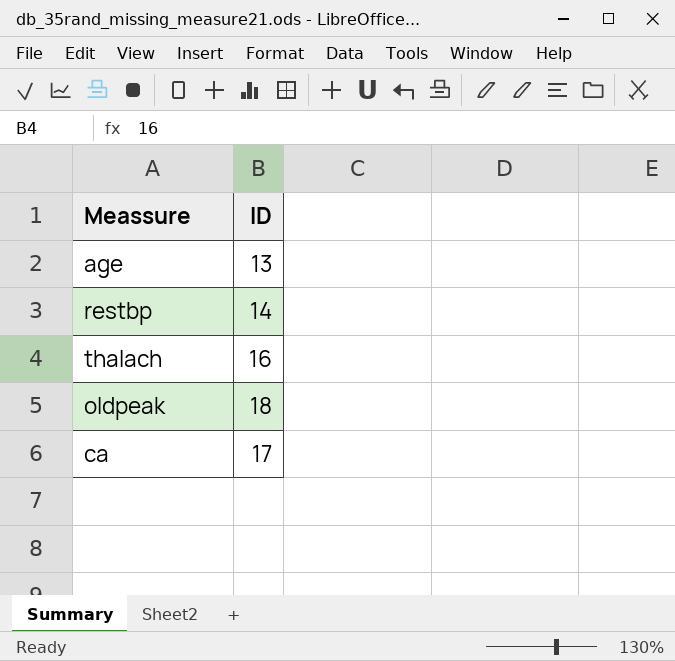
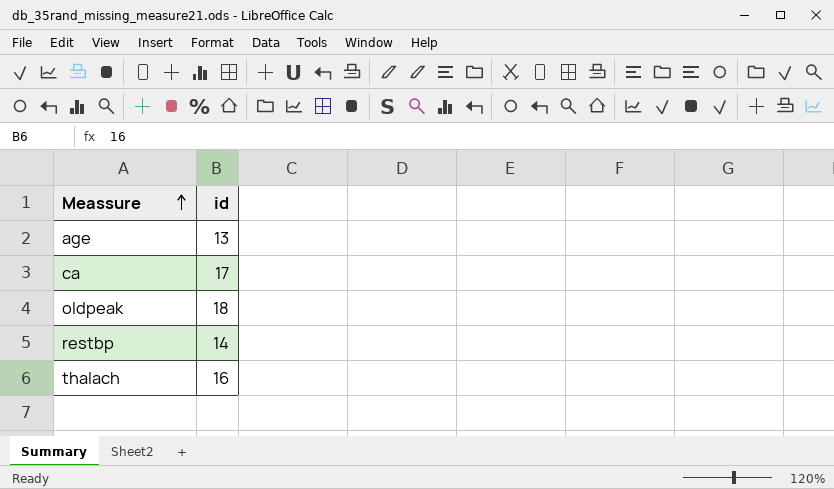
row order: none -> Meassure ascending
column name: ID -> id

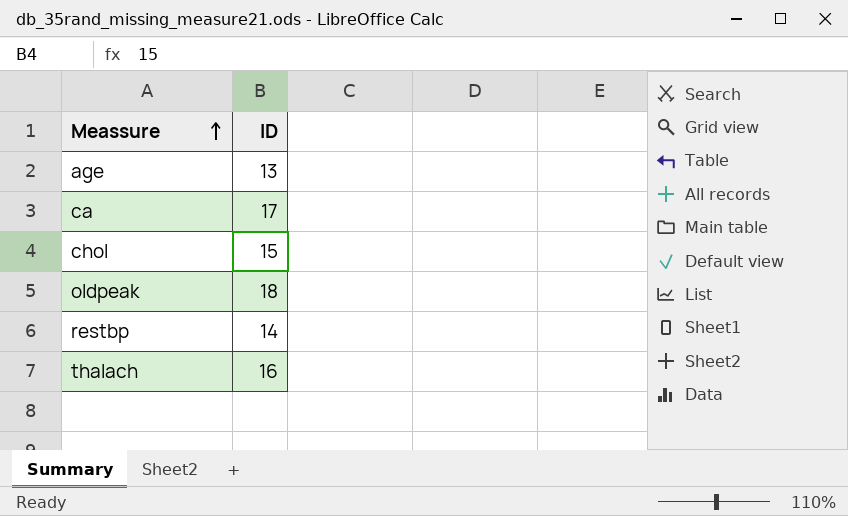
column name: id -> ID
row chol: none -> 15

